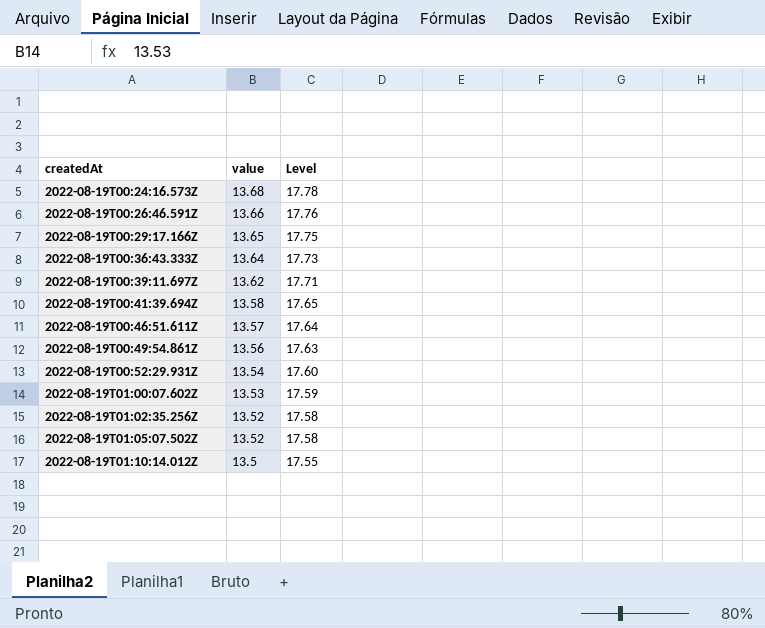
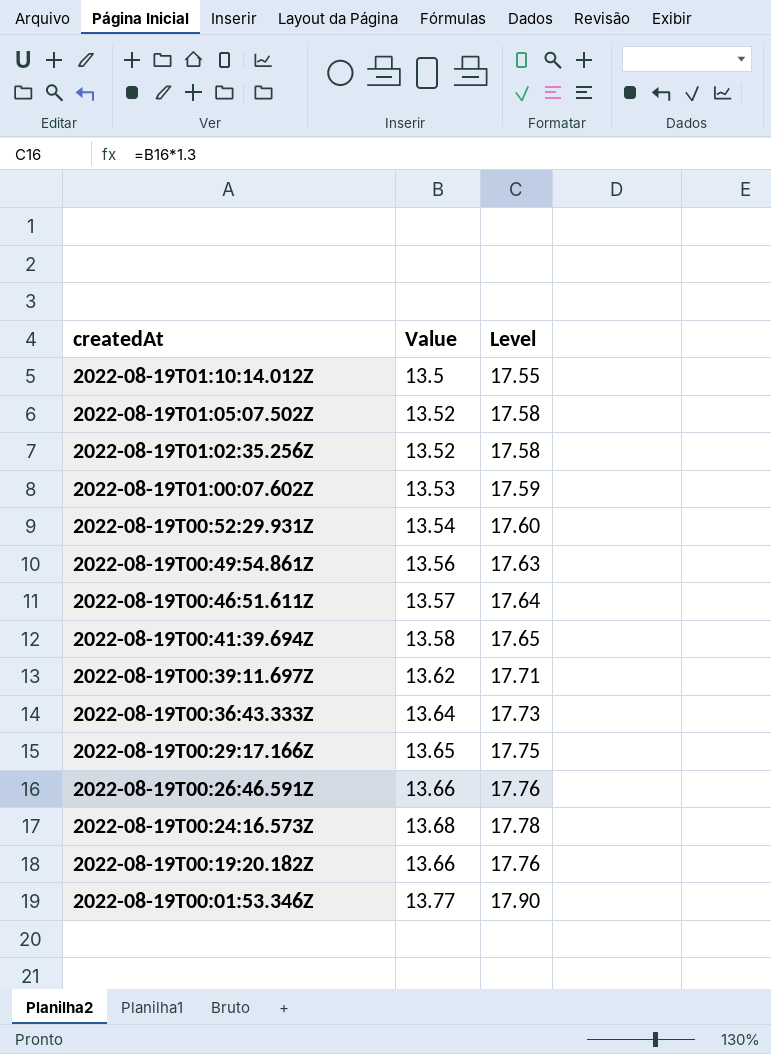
row order: createdAt ascending -> createdAt descending
column name: value -> Value
row 2022-08-19T00:19:20.182Z: none -> 13.66 | 17.76
row 2022-08-19T00:01:53.346Z: none -> 13.77 | 17.90

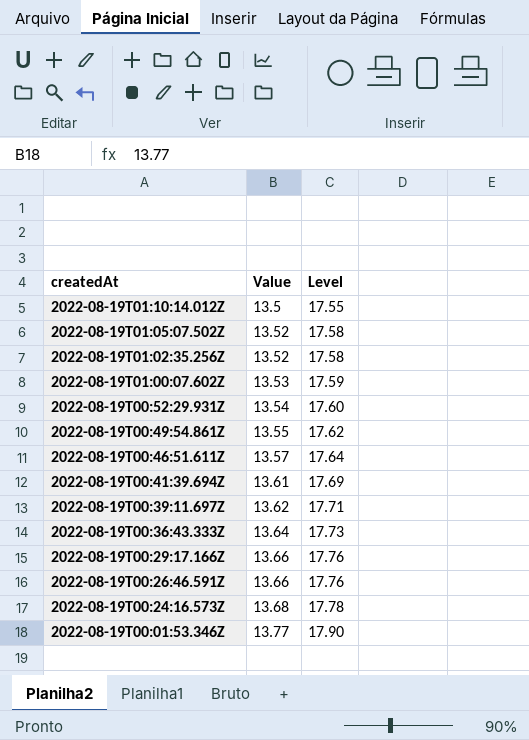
row 2022-08-19T00:19:20.182Z: 13.66 | 17.76 -> none
2022-08-19T00:49:54.861Z | Value: 13.56 -> 13.55
2022-08-19T00:49:54.861Z | Level: 17.63 -> 17.62
2022-08-19T00:41:39.694Z | Value: 13.58 -> 13.61
2022-08-19T00:41:39.694Z | Level: 17.65 -> 17.69
2022-08-19T00:29:17.166Z | Value: 13.65 -> 13.66
2022-08-19T00:29:17.166Z | Level: 17.75 -> 17.76

